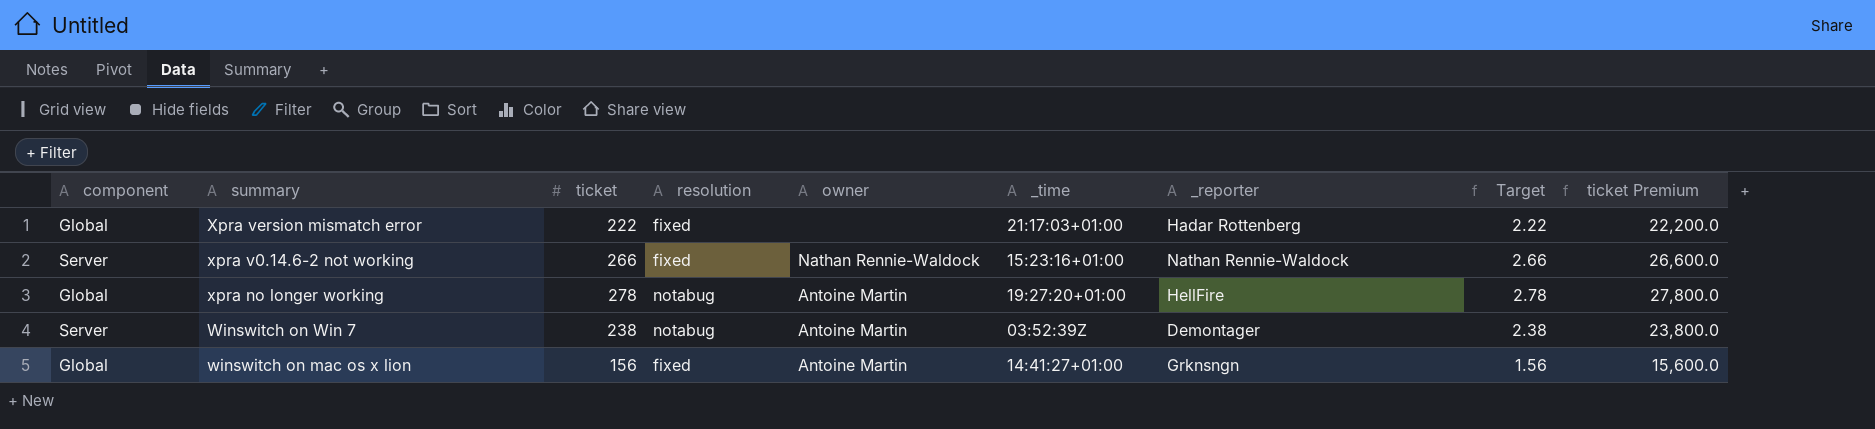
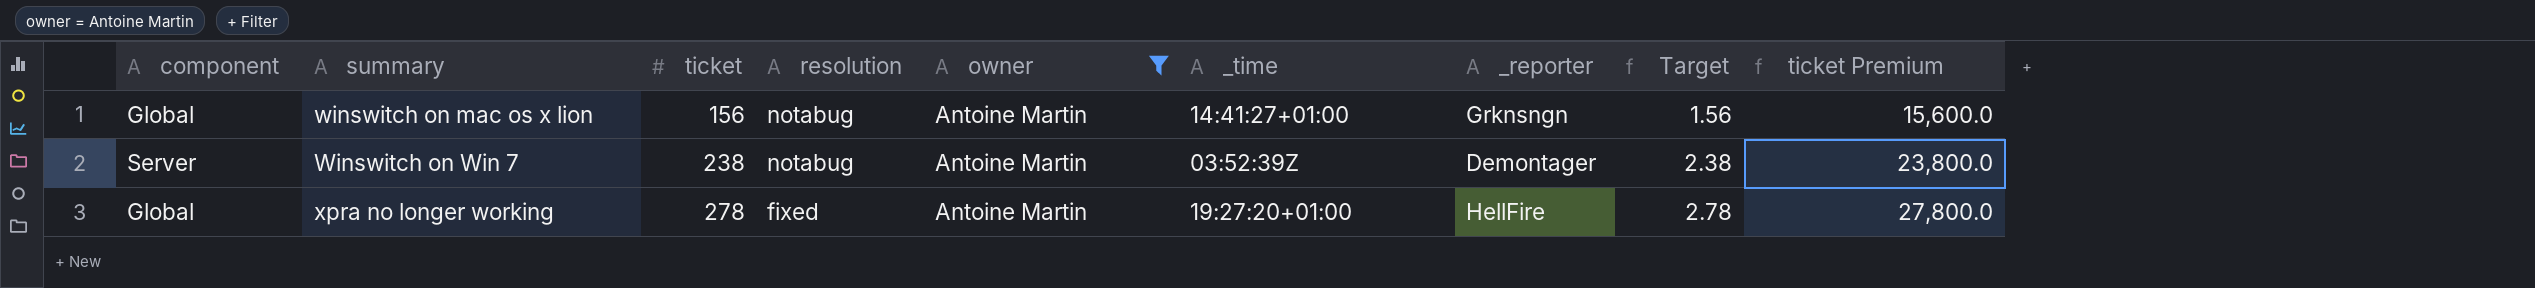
filter: none -> owner = Antoine Martin
row order: summary descending -> summary ascending
winswitch on mac os x lion | resolution: fixed -> notabug
xpra no longer working | resolution: notabug -> fixed

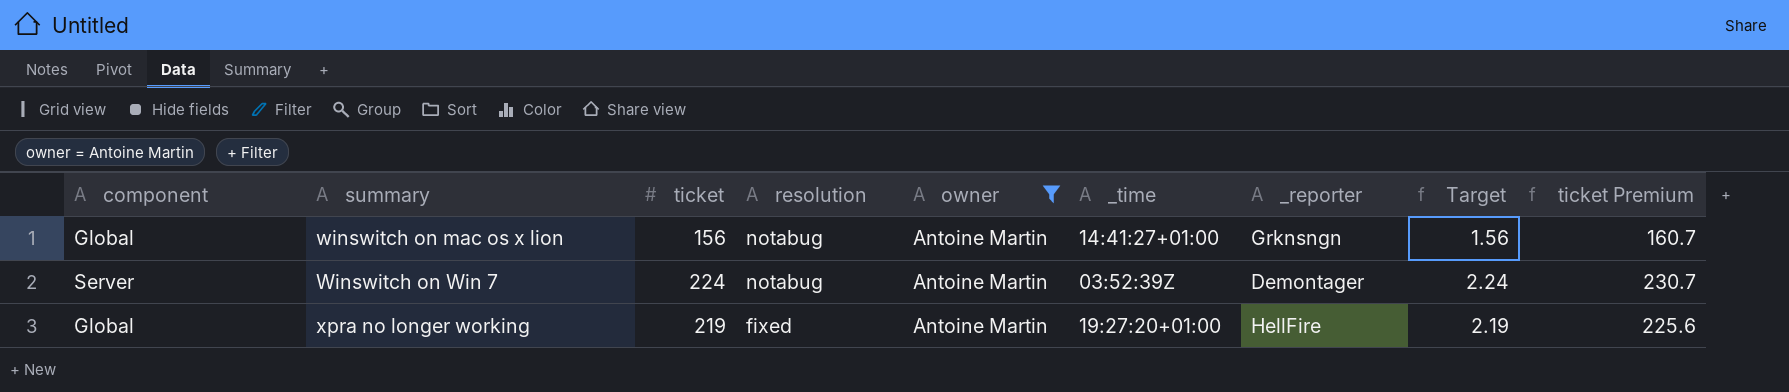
column ticket Premium | formula: [ticket] * 100 -> [ticket] * 1.03
Winswitch on Win 7 | ticket: 238 -> 224
Winswitch on Win 7 | Target: 2.38 -> 2.24
xpra no longer working | ticket: 278 -> 219
xpra no longer working | Target: 2.78 -> 2.19

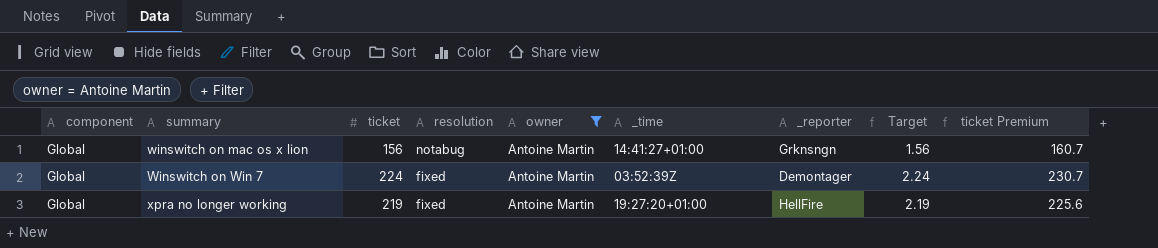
Winswitch on Win 7 | component: Server -> Global
Winswitch on Win 7 | resolution: notabug -> fixed

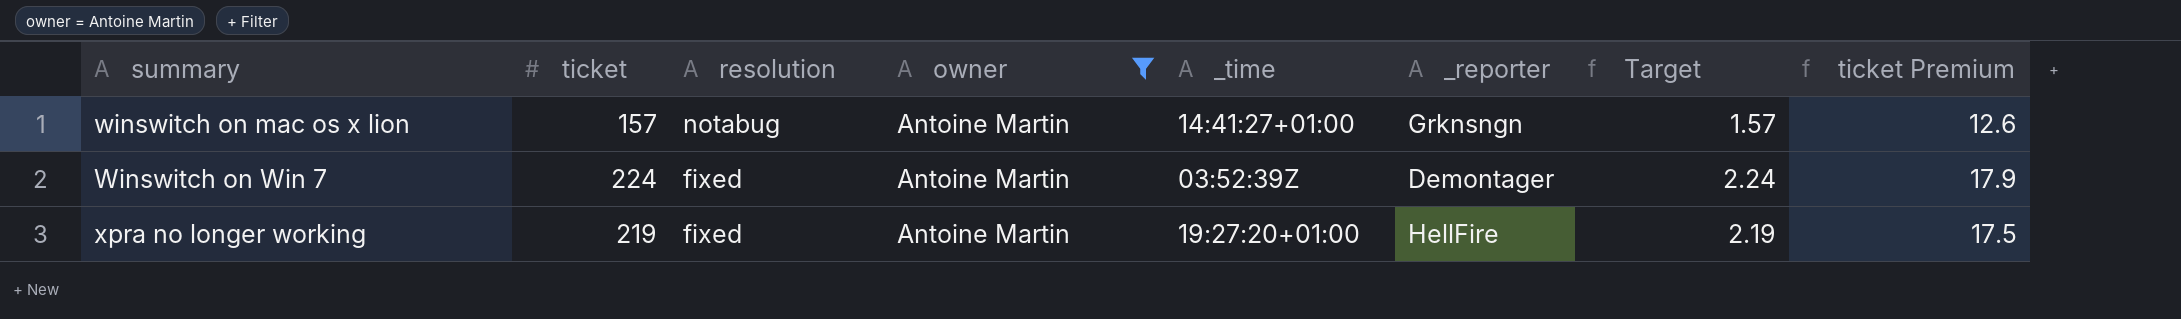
column component | position: 1 -> none
column ticket Premium | formula: [ticket] * 1.03 -> [ticket] * 0.08
winswitch on mac os x lion | ticket: 156 -> 157
winswitch on mac os x lion | Target: 1.56 -> 1.57

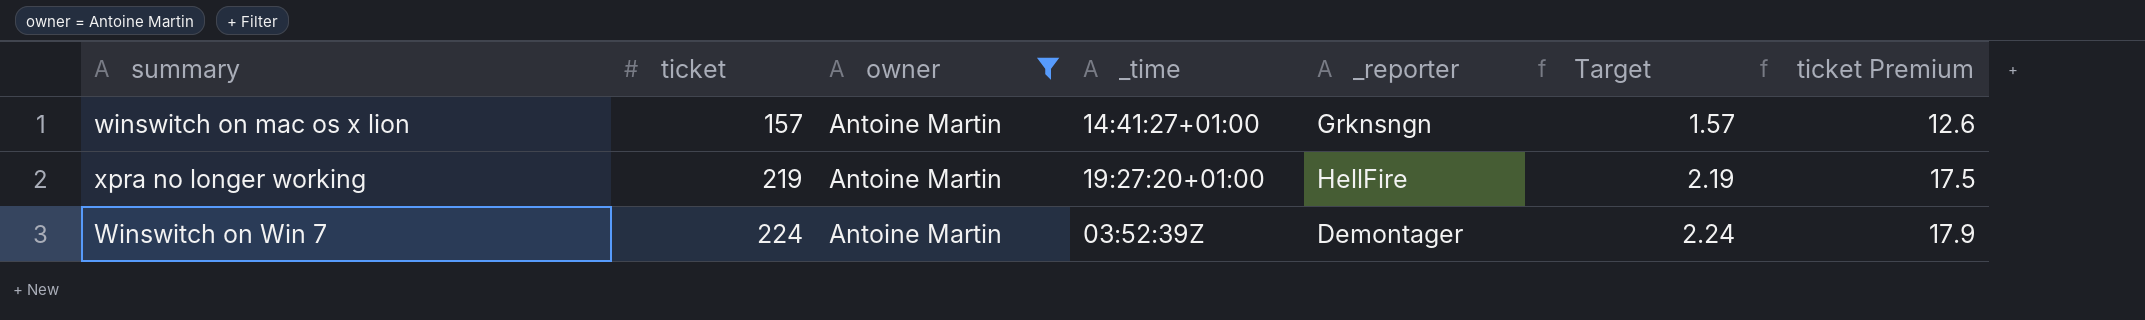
row order: summary ascending -> ticket ascending
column resolution | position: 3 -> none

